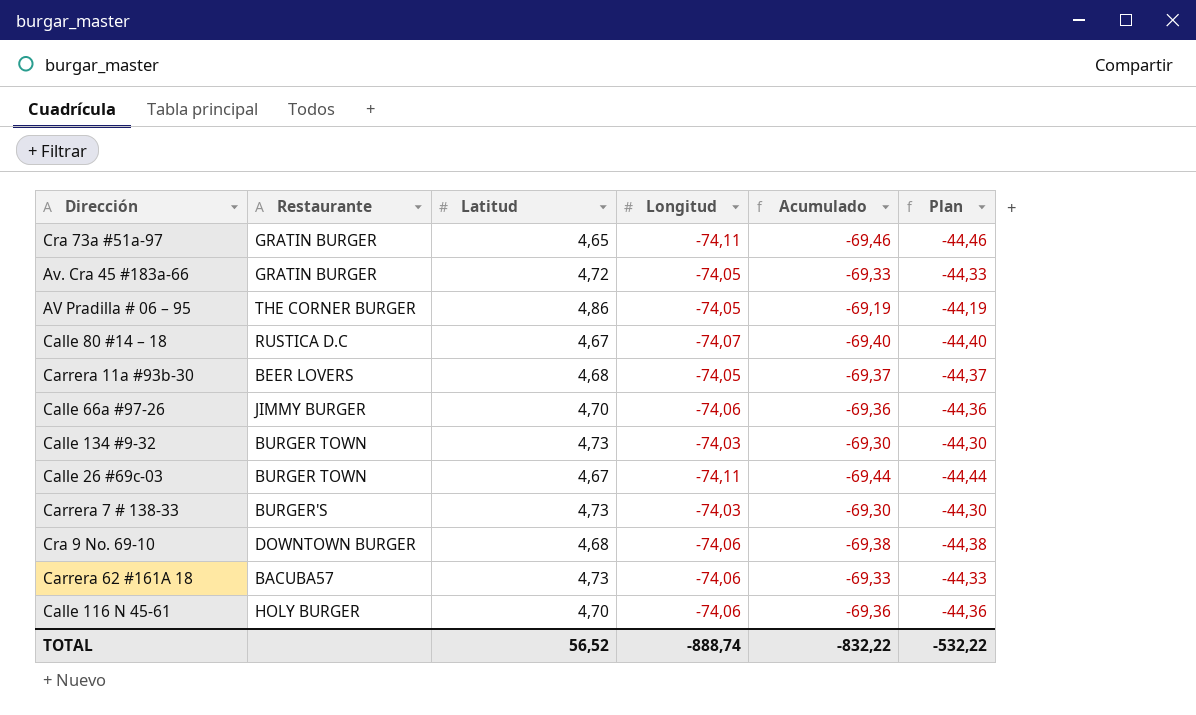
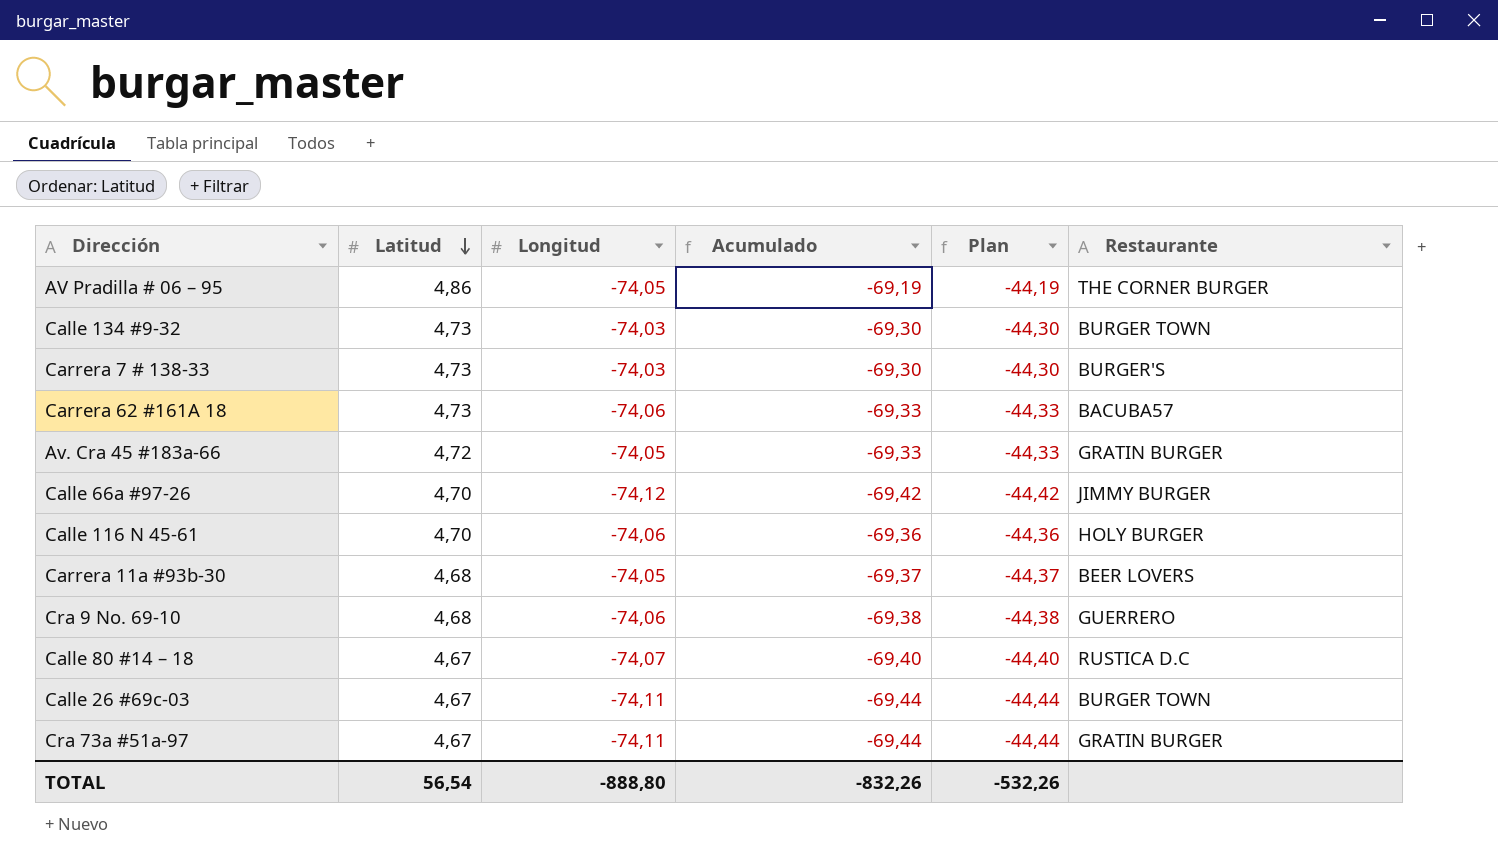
row order: none -> Latitud descending
column Restaurante | position: 2 -> 6
Calle 66a #97-26 | Longitud: -74,06 -> -74,12
Calle 66a #97-26 | Acumulado: -69,36 -> -69,42
Calle 66a #97-26 | Plan: -44,36 -> -44,42
Cra 9 No. 69-10 | Restaurante: DOWNTOWN BURGER -> GUERRERO
Cra 73a #51a-97 | Latitud: 4,65 -> 4,67
Cra 73a #51a-97 | Acumulado: -69,46 -> -69,44
Cra 73a #51a-97 | Plan: -44,46 -> -44,44
TOTAL | Latitud: 56,52 -> 56,54
TOTAL | Longitud: -888,74 -> -888,80
TOTAL | Acumulado: -832,22 -> -832,26
TOTAL | Plan: -532,22 -> -532,26

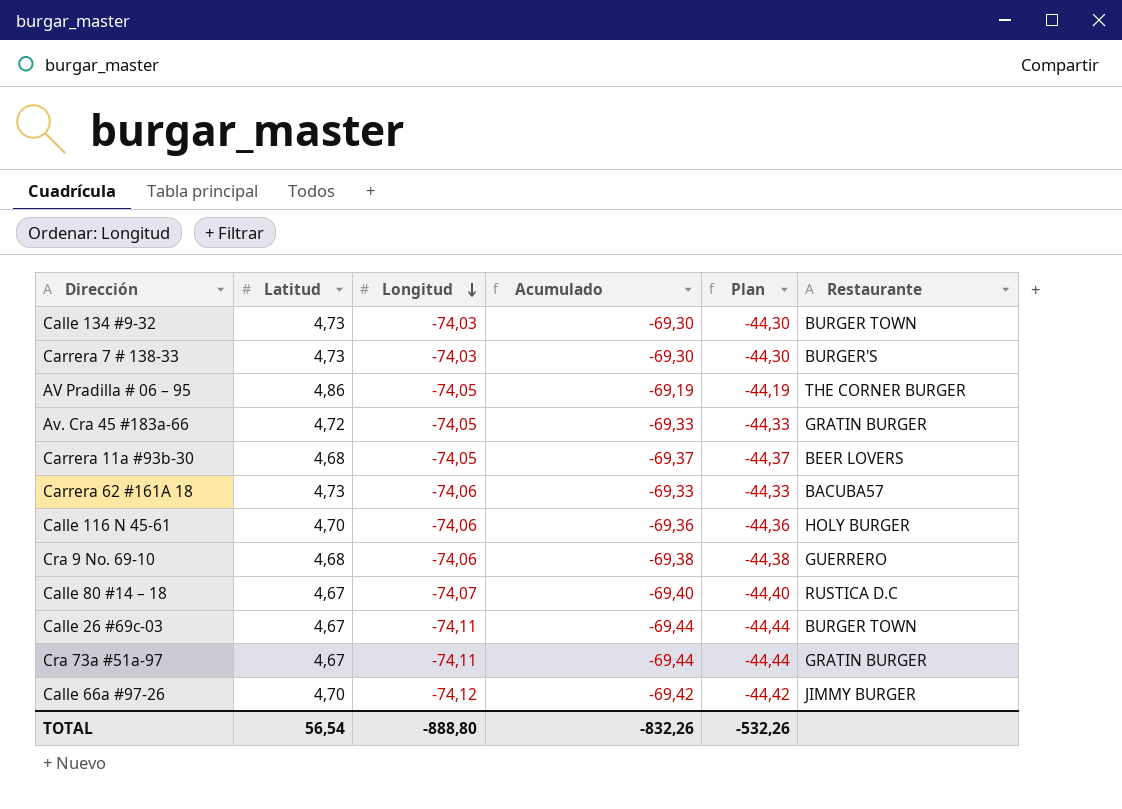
row order: Latitud descending -> Longitud descending

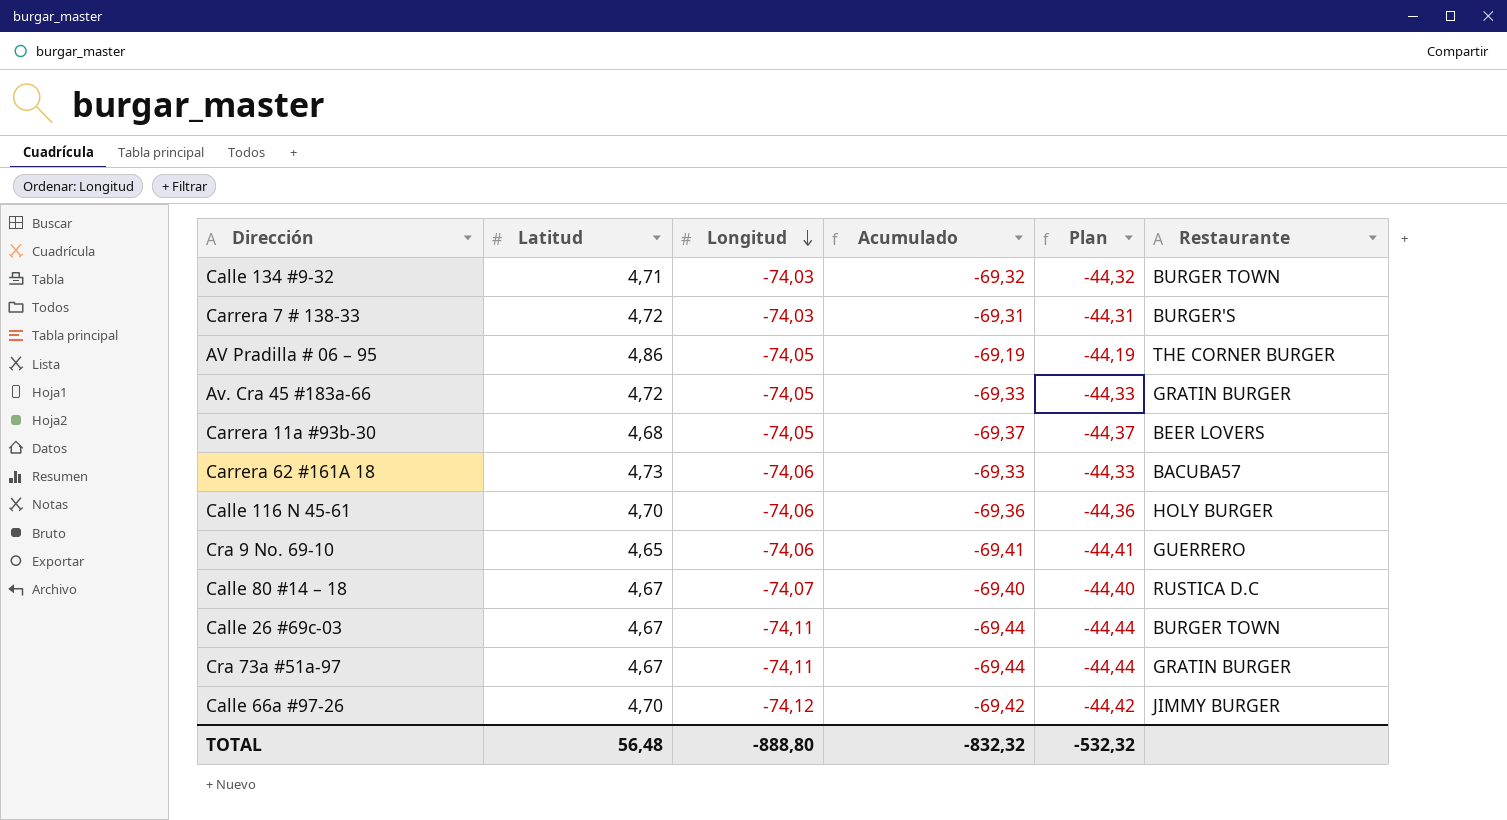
Calle 134 #9-32 | Latitud: 4,73 -> 4,71
Calle 134 #9-32 | Acumulado: -69,30 -> -69,32
Calle 134 #9-32 | Plan: -44,30 -> -44,32
Carrera 7 # 138-33 | Latitud: 4,73 -> 4,72
Carrera 7 # 138-33 | Acumulado: -69,30 -> -69,31
Carrera 7 # 138-33 | Plan: -44,30 -> -44,31
Cra 9 No. 69-10 | Latitud: 4,68 -> 4,65
Cra 9 No. 69-10 | Acumulado: -69,38 -> -69,41
Cra 9 No. 69-10 | Plan: -44,38 -> -44,41
TOTAL | Latitud: 56,54 -> 56,48
TOTAL | Acumulado: -832,26 -> -832,32
TOTAL | Plan: -532,26 -> -532,32

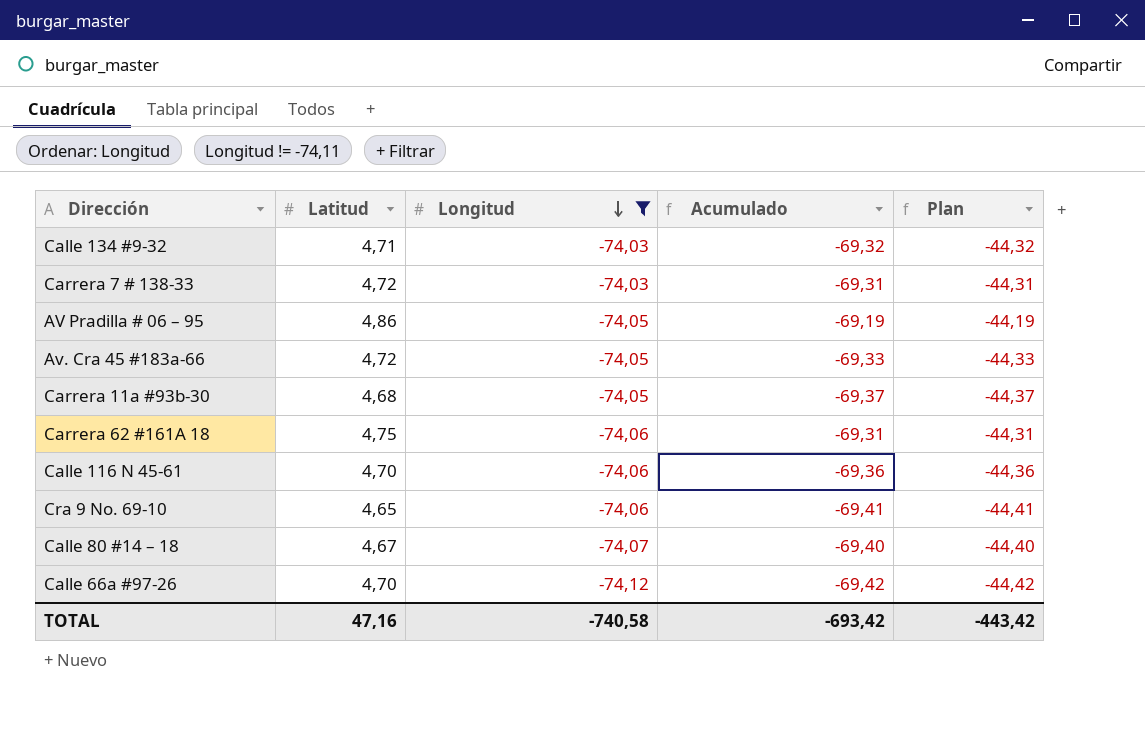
filter: none -> Longitud != -74,11
column Restaurante | position: 6 -> none
Carrera 62 #161A 18 | Latitud: 4,73 -> 4,75
Carrera 62 #161A 18 | Acumulado: -69,33 -> -69,31
Carrera 62 #161A 18 | Plan: -44,33 -> -44,31
TOTAL | Latitud: 56,48 -> 47,16
TOTAL | Longitud: -888,80 -> -740,58
TOTAL | Acumulado: -832,32 -> -693,42
TOTAL | Plan: -532,32 -> -443,42

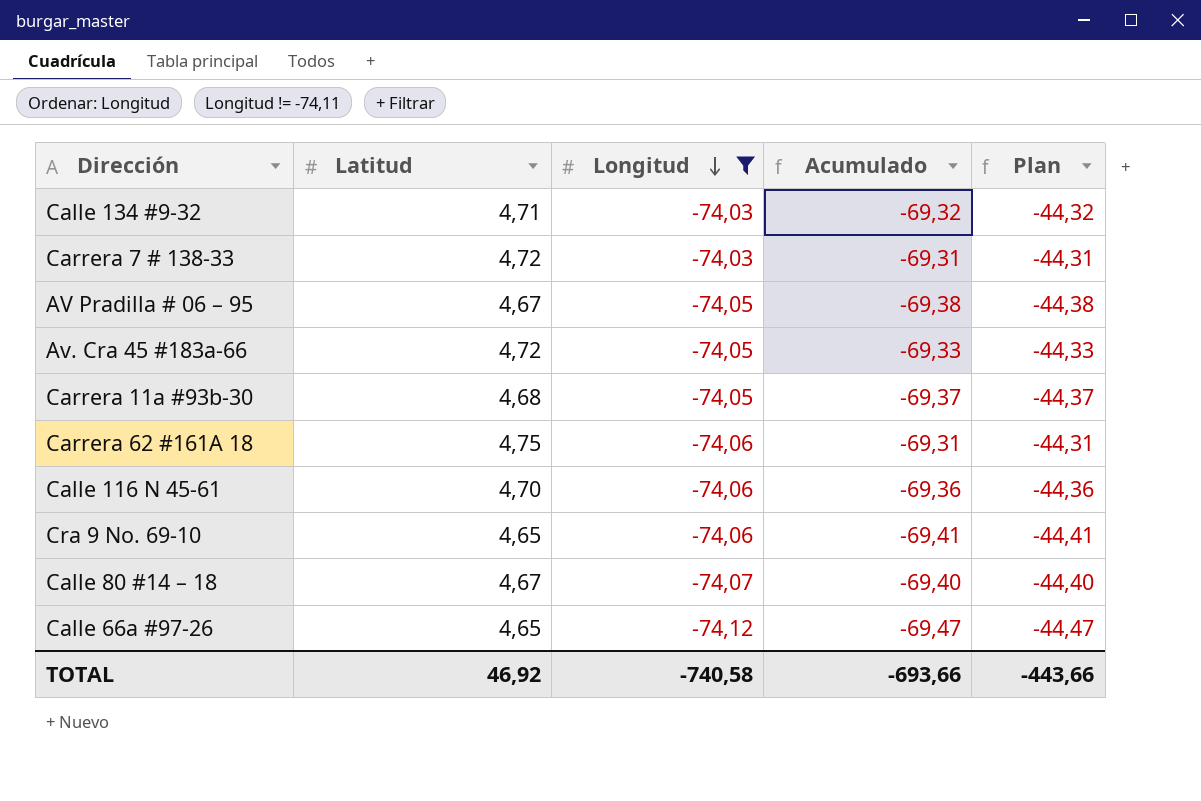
AV Pradilla # 06 – 95 | Latitud: 4,86 -> 4,67
AV Pradilla # 06 – 95 | Acumulado: -69,19 -> -69,38
AV Pradilla # 06 – 95 | Plan: -44,19 -> -44,38
Calle 66a #97-26 | Latitud: 4,70 -> 4,65
Calle 66a #97-26 | Acumulado: -69,42 -> -69,47
Calle 66a #97-26 | Plan: -44,42 -> -44,47
TOTAL | Latitud: 47,16 -> 46,92
TOTAL | Acumulado: -693,42 -> -693,66
TOTAL | Plan: -443,42 -> -443,66

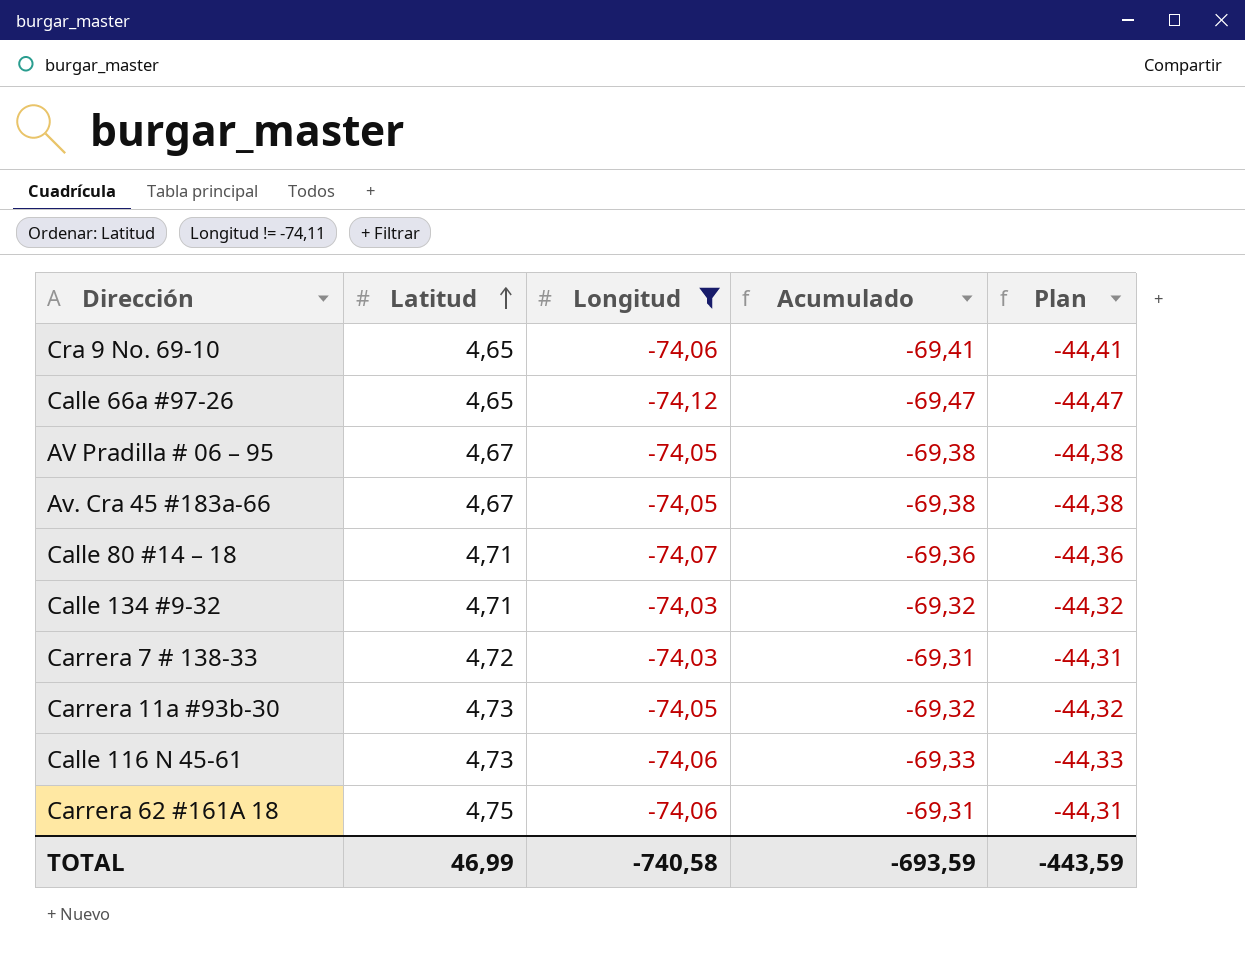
row order: Longitud descending -> Latitud ascending
Av. Cra 45 #183a-66 | Latitud: 4,72 -> 4,67
Av. Cra 45 #183a-66 | Acumulado: -69,33 -> -69,38
Av. Cra 45 #183a-66 | Plan: -44,33 -> -44,38
Calle 80 #14 – 18 | Latitud: 4,67 -> 4,71
Calle 80 #14 – 18 | Acumulado: -69,40 -> -69,36
Calle 80 #14 – 18 | Plan: -44,40 -> -44,36
Carrera 11a #93b-30 | Latitud: 4,68 -> 4,73
Carrera 11a #93b-30 | Acumulado: -69,37 -> -69,32
Carrera 11a #93b-30 | Plan: -44,37 -> -44,32
Calle 116 N 45-61 | Latitud: 4,70 -> 4,73
Calle 116 N 45-61 | Acumulado: -69,36 -> -69,33
Calle 116 N 45-61 | Plan: -44,36 -> -44,33
TOTAL | Latitud: 46,92 -> 46,99
TOTAL | Acumulado: -693,66 -> -693,59
TOTAL | Plan: -443,66 -> -443,59

